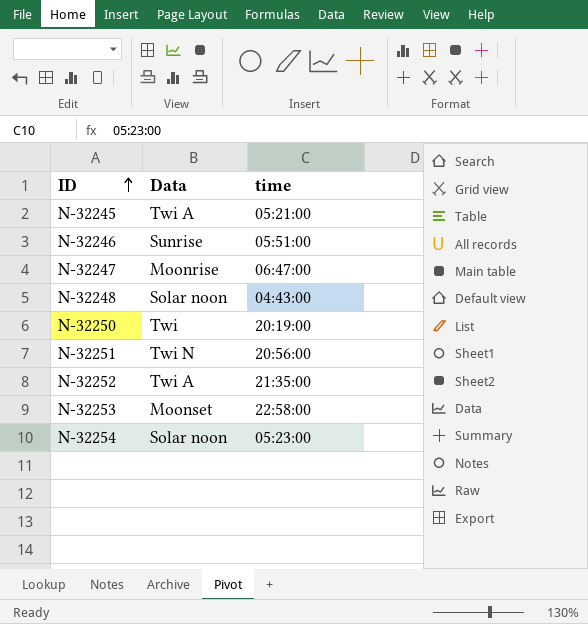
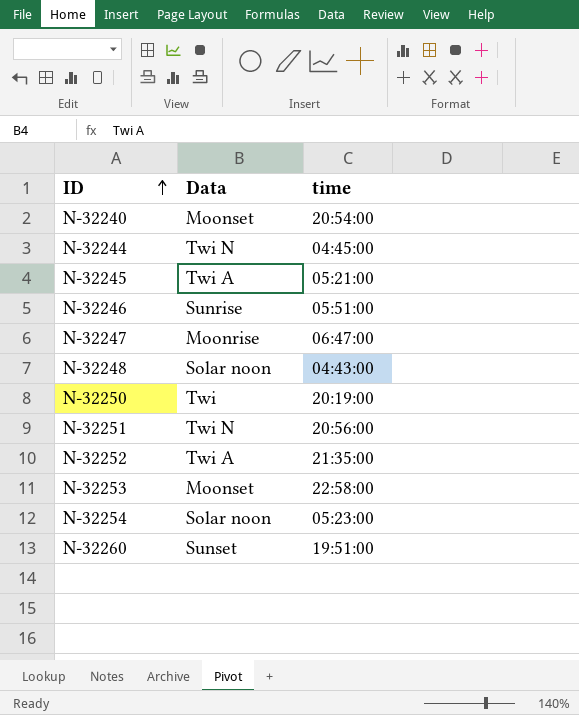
row N-32240: none -> Moonset | 20:54:00
row N-32244: none -> Twi N | 04:45:00
row N-32260: none -> Sunset | 19:51:00

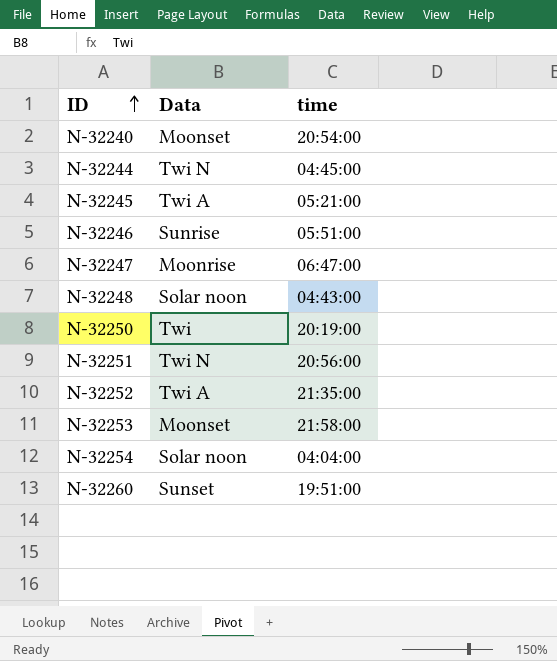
N-32253 | time: 22:58:00 -> 21:58:00
N-32254 | time: 05:23:00 -> 04:04:00

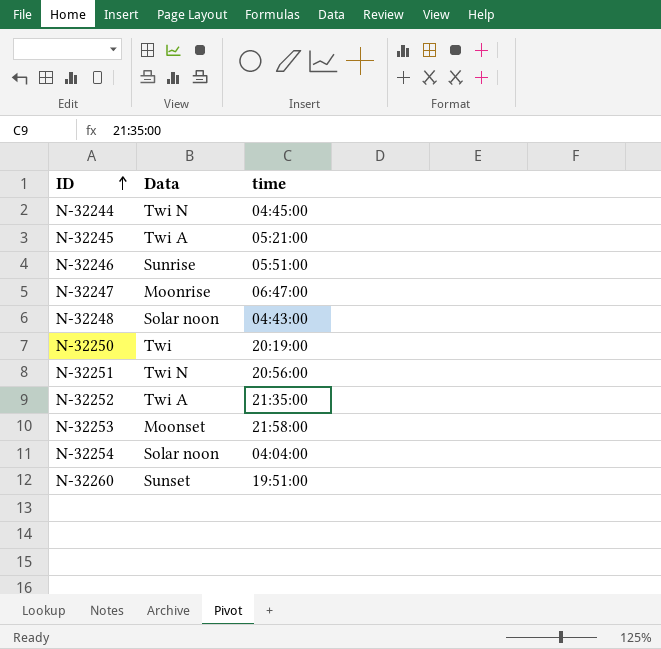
row N-32240: Moonset | 20:54:00 -> none

